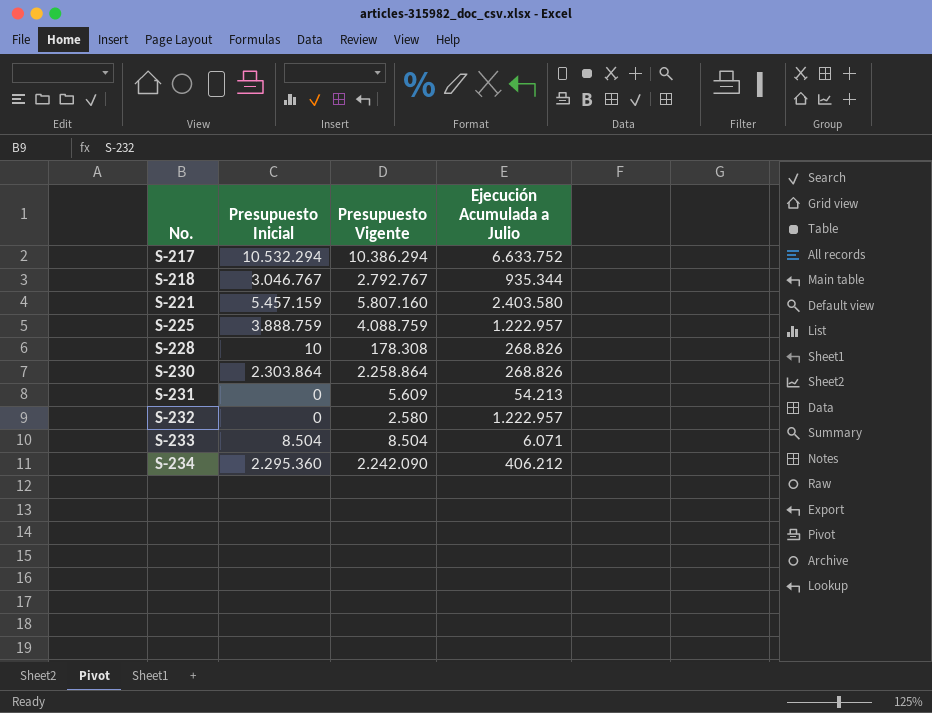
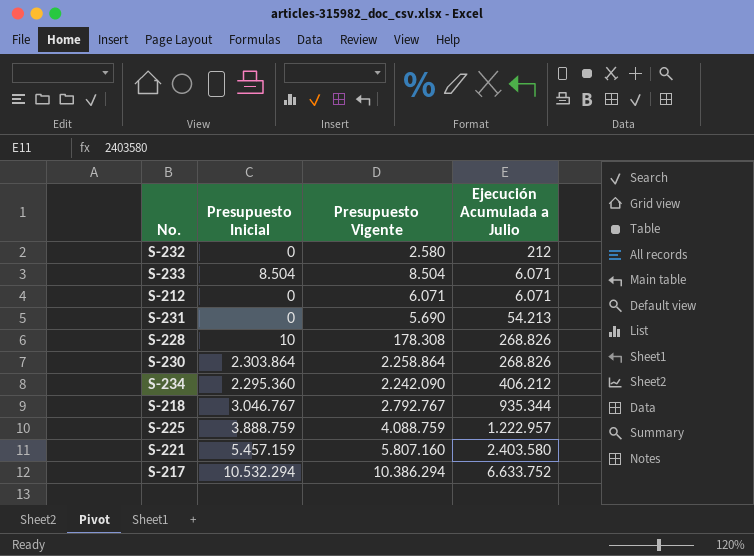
row order: No. ascending -> Ejecución Acumulada a Julio ascending
S-232 | Ejecución Acumulada a Julio: 1.222.957 -> 212
row S-212: none -> 0 | 6.071 | 6.071
S-231 | Presupuesto Vigente: 5.609 -> 5.690

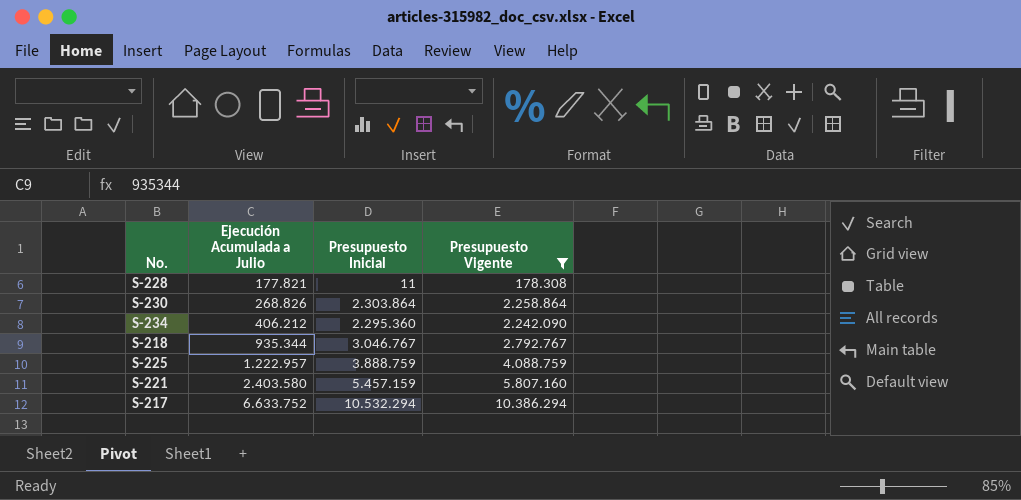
filter: none -> Presupuesto Vigente >= 178.308
column Ejecución Acumulada a Julio | position: 4 -> 2
S-228 | Ejecución Acumulada a Julio: 268.826 -> 177.821
S-228 | Presupuesto Inicial: 10 -> 11

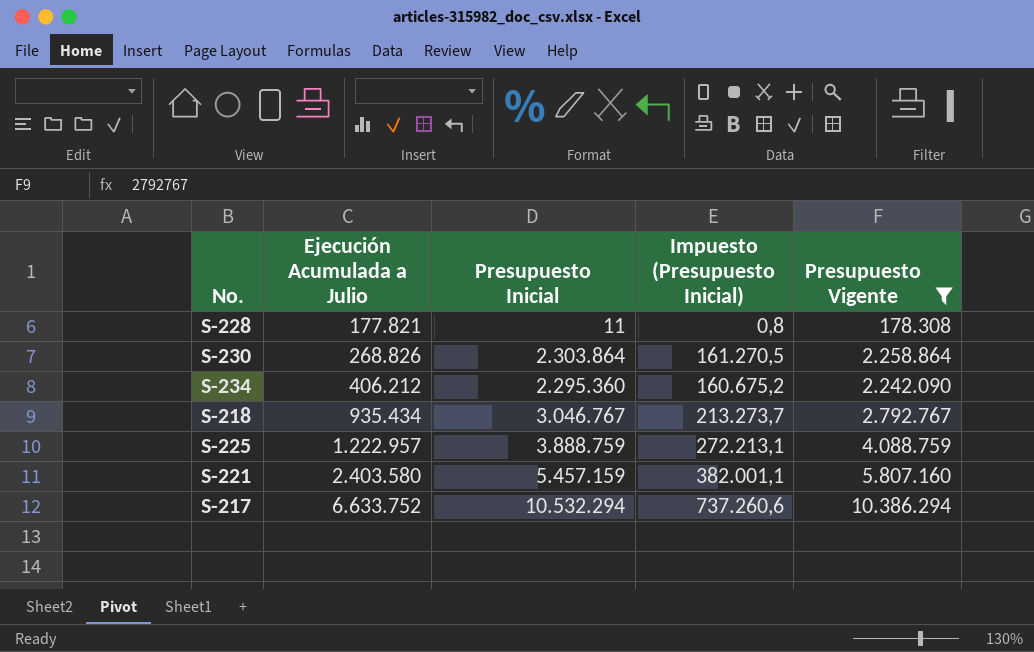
column Impuesto (Presupuesto Inicial) | formula: none -> [Presupuesto Inicial] * 0,07
S-218 | Ejecución Acumulada a Julio: 935.344 -> 935.434

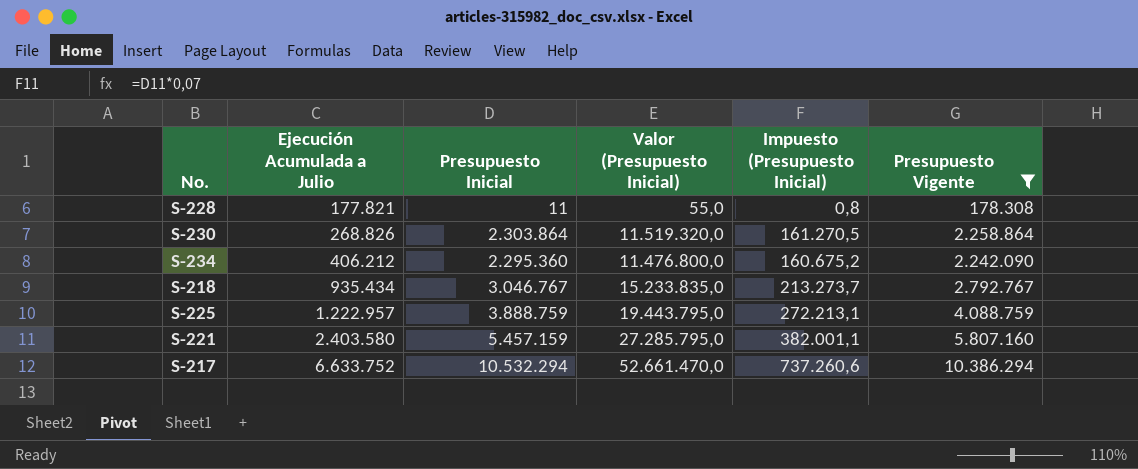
column Valor (Presupuesto Inicial) | formula: none -> [Presupuesto Inicial] * 5

